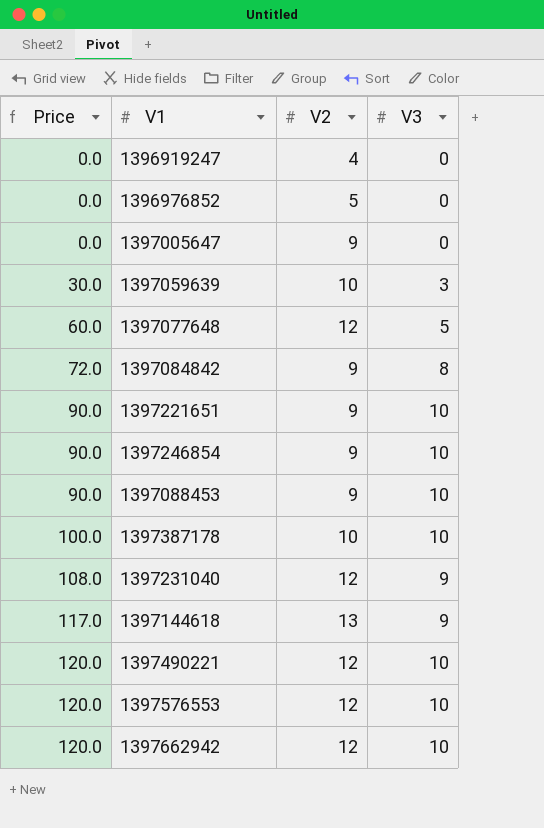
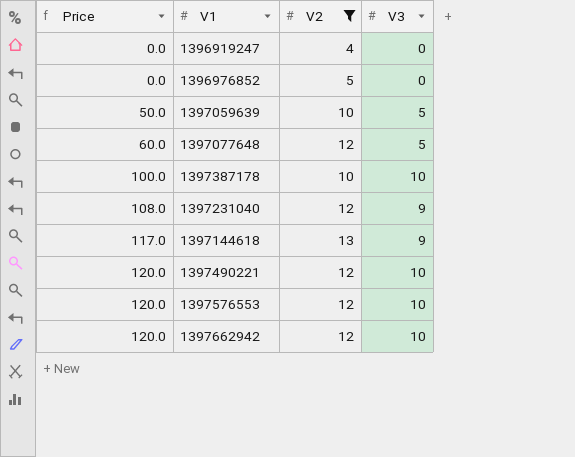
filter: none -> V2 != 9
1397059639 | Price: 30.0 -> 50.0
1397059639 | V3: 3 -> 5

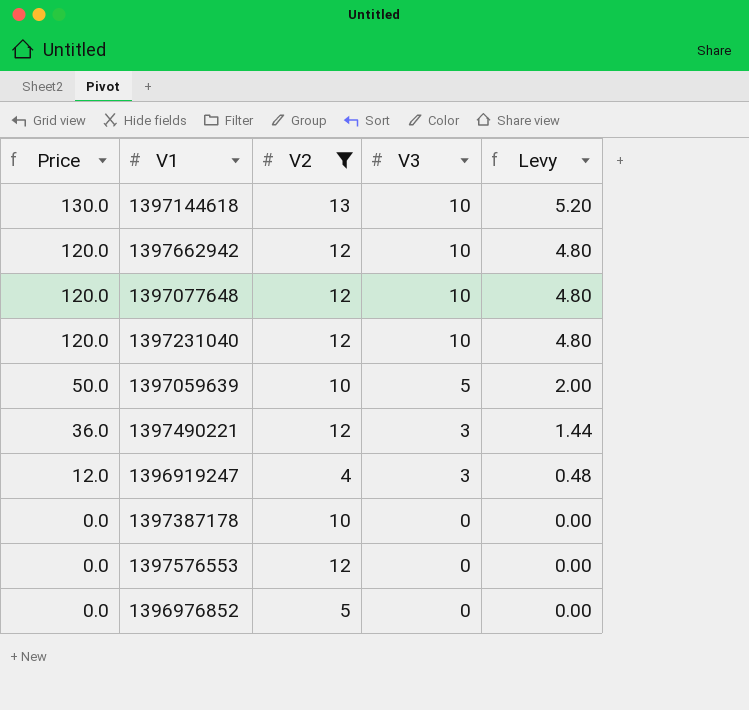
row order: Price ascending -> Price descending
column Levy | formula: none -> [Price] * 0.04
1397144618 | Price: 117.0 -> 130.0
1397144618 | V3: 9 -> 10
1397077648 | Price: 60.0 -> 120.0
1397077648 | V3: 5 -> 10
1397231040 | Price: 108.0 -> 120.0
1397231040 | V3: 9 -> 10
1397490221 | Price: 120.0 -> 36.0
1397490221 | V3: 10 -> 3
1396919247 | Price: 0.0 -> 12.0
1396919247 | V3: 0 -> 3
1397387178 | Price: 100.0 -> 0.0
1397387178 | V3: 10 -> 0
1397576553 | Price: 120.0 -> 0.0
1397576553 | V3: 10 -> 0

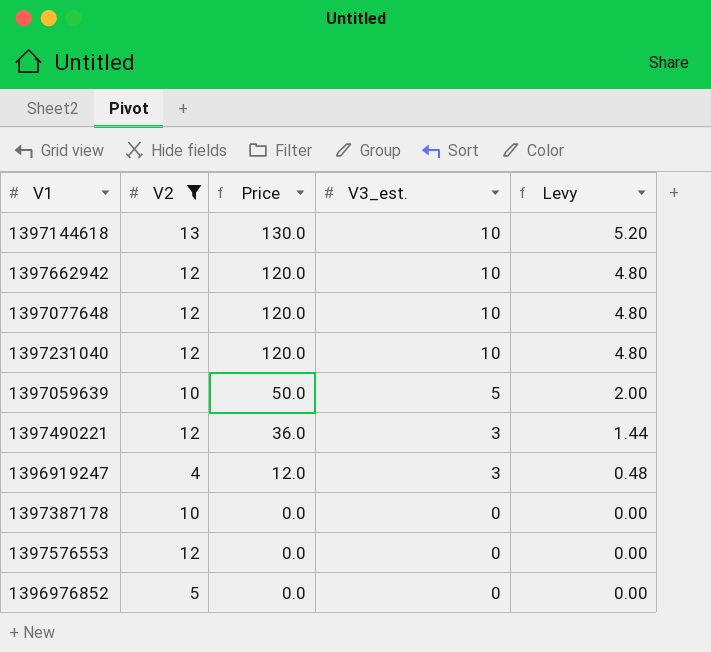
column Price | position: 1 -> 3
column name: V3 -> V3_est.

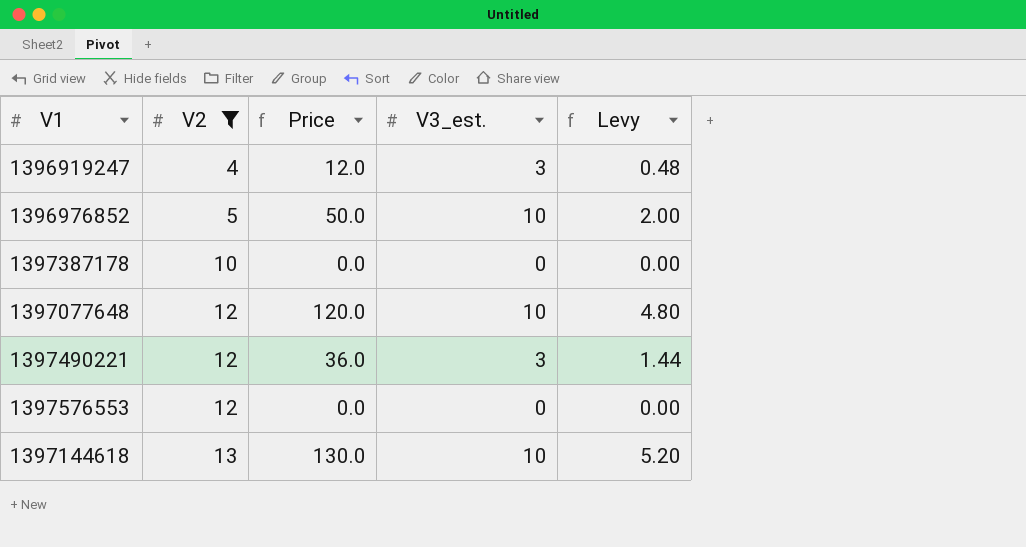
row order: Price descending -> V2 ascending
row 1397662942: 12 | 120.0 | 10 | 4.80 -> none
row 1397231040: 12 | 120.0 | 10 | 4.80 -> none
row 1397059639: 10 | 50.0 | 5 | 2.00 -> none
1396976852 | Price: 0.0 -> 50.0
1396976852 | V3_est.: 0 -> 10
1396976852 | Levy: 0.00 -> 2.00

